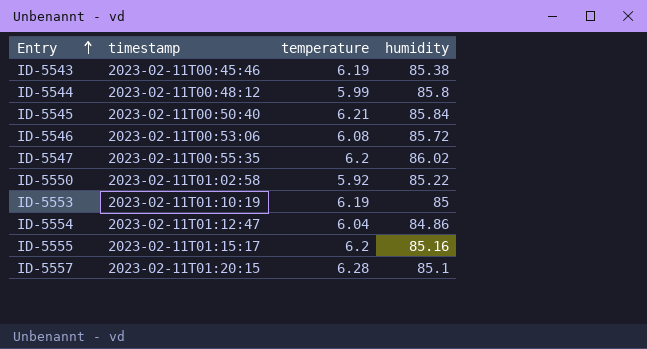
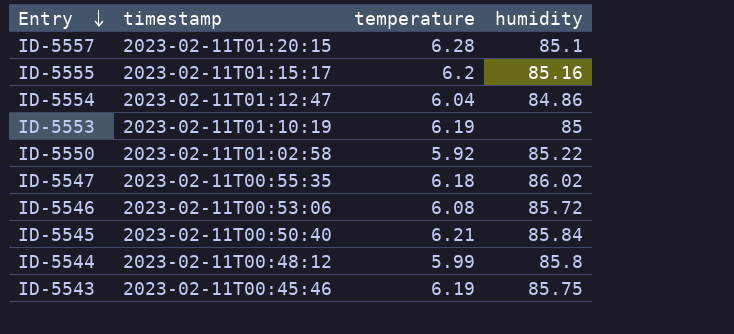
row order: Entry ascending -> Entry descending
ID-5547 | temperature: 6.2 -> 6.18
ID-5543 | humidity: 85.38 -> 85.75

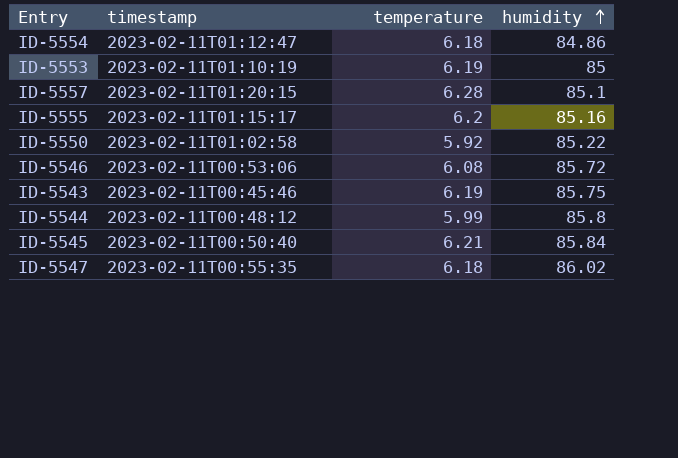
row order: Entry descending -> humidity ascending
ID-5554 | temperature: 6.04 -> 6.18

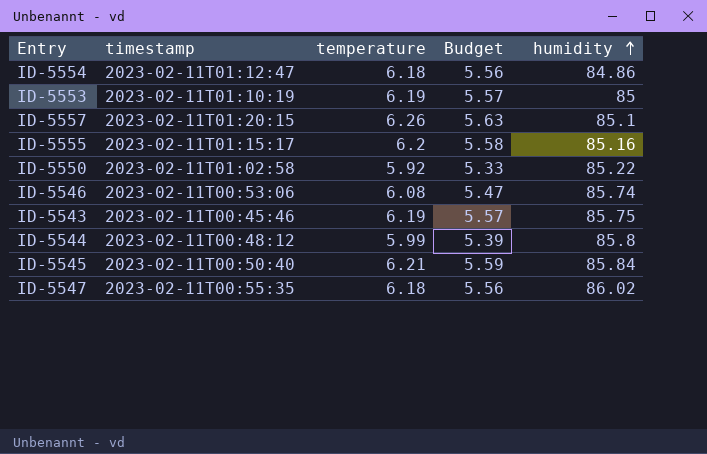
column Budget | formula: none -> [temperature] * 0.9
ID-5557 | temperature: 6.28 -> 6.26
ID-5546 | humidity: 85.72 -> 85.74

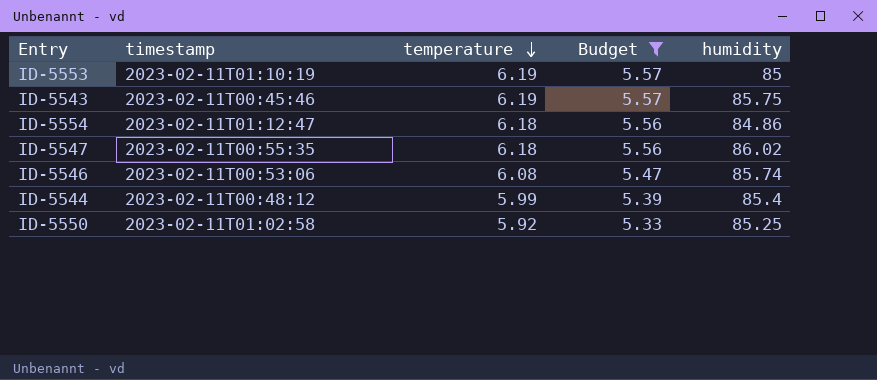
filter: none -> Budget <= 5.57
row order: humidity ascending -> temperature descending
ID-5544 | humidity: 85.8 -> 85.4
ID-5550 | humidity: 85.22 -> 85.25

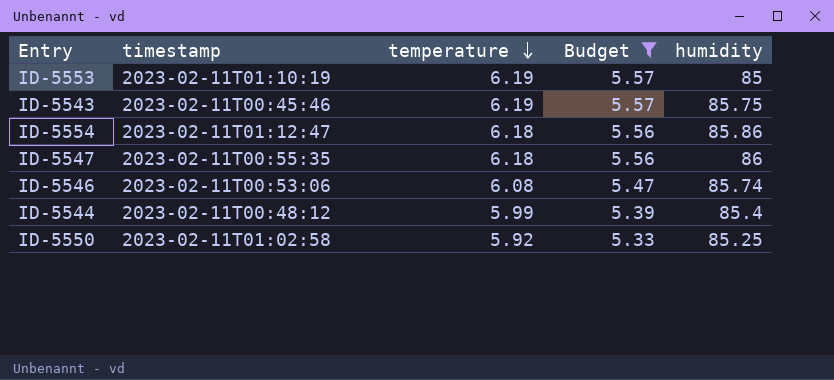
ID-5554 | humidity: 84.86 -> 85.86
ID-5547 | humidity: 86.02 -> 86

